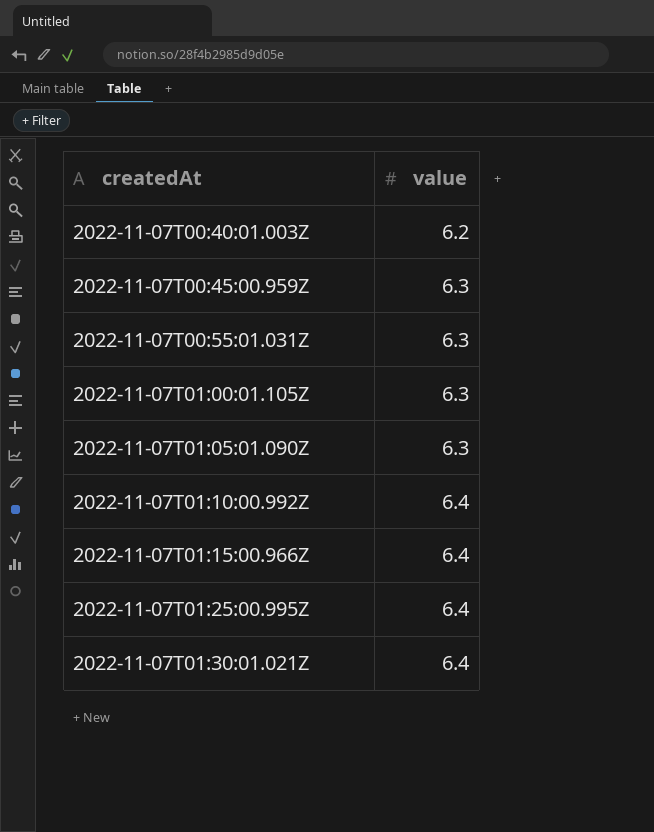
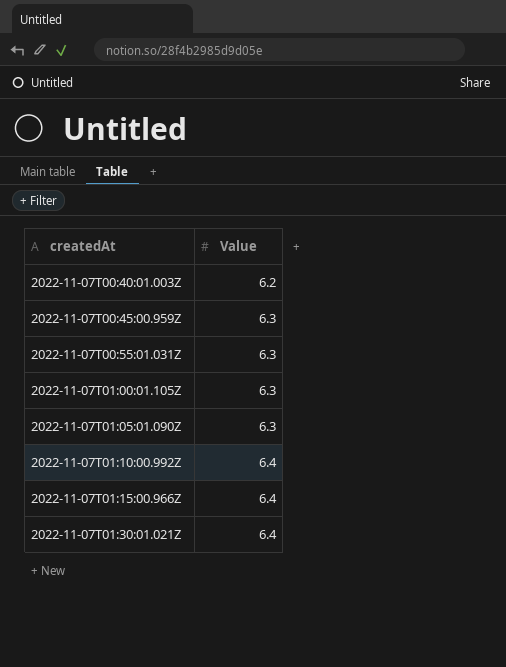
column name: value -> Value
row 2022-11-07T01:25:00.995Z: 6.4 -> none

